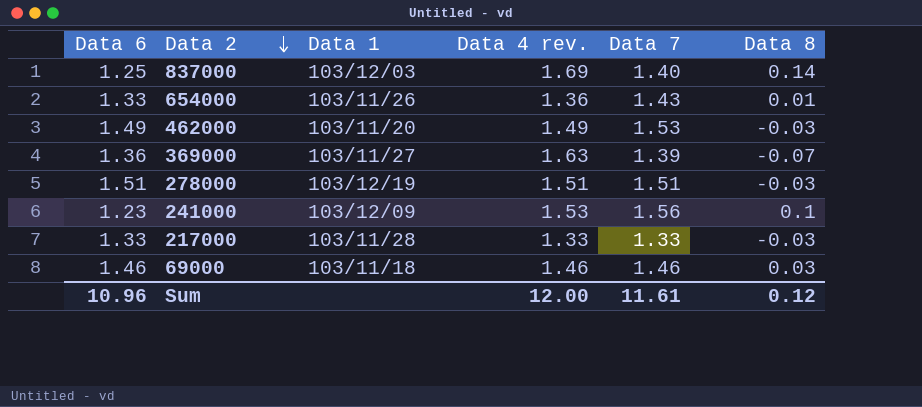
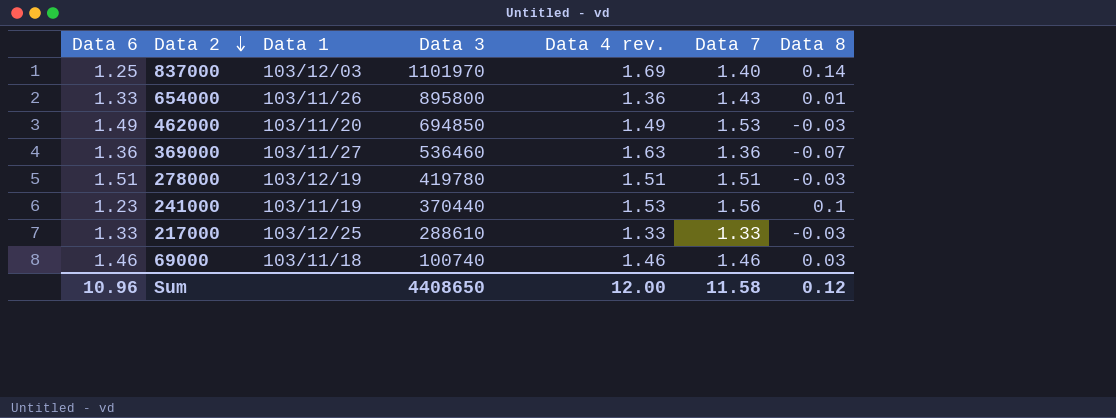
column Data 3 | position: none -> 4
369000 | Data 7: 1.39 -> 1.36
241000 | Data 1: 103/12/09 -> 103/11/19
217000 | Data 1: 103/11/28 -> 103/12/25
Sum | Data 7: 11.61 -> 11.58

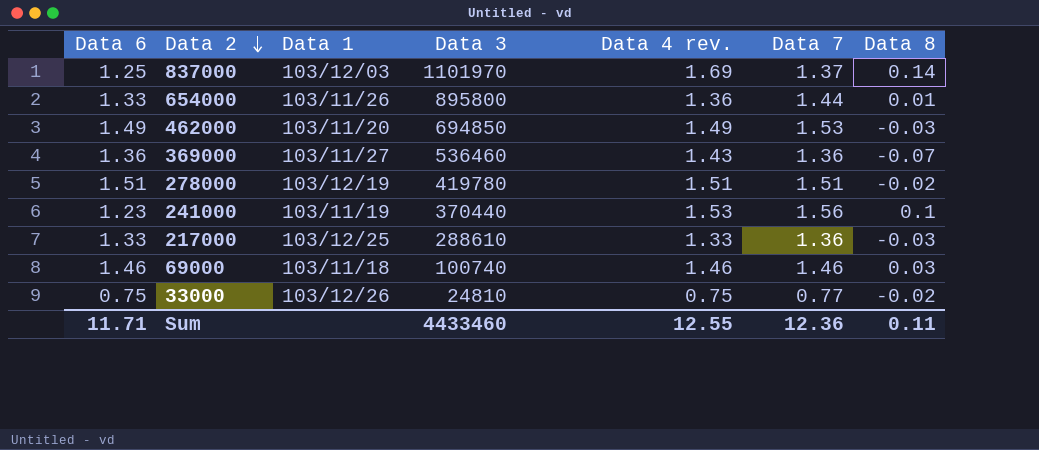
837000 | Data 7: 1.40 -> 1.37
654000 | Data 7: 1.43 -> 1.44
369000 | Data 4 rev.: 1.63 -> 1.43
278000 | Data 8: -0.03 -> -0.02
217000 | Data 7: 1.33 -> 1.36
row 33000: none -> 0.75 | 103/12/26 | 24810 | 0.75 | 0.77 | -0.02
Sum | Data 6: 10.96 -> 11.71
Sum | Data 3: 4408650 -> 4433460
Sum | Data 4 rev.: 12.00 -> 12.55
Sum | Data 7: 11.58 -> 12.36
Sum | Data 8: 0.12 -> 0.11

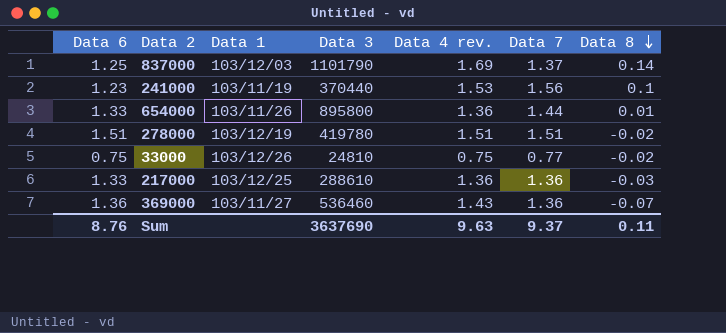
row order: Data 2 descending -> Data 8 descending
row 462000: 1.49 | 103/11/20 | 694850 | 1.49 | 1.53 | -0.03 -> none
row 69000: 1.46 | 103/11/18 | 100740 | 1.46 | 1.46 | 0.03 -> none
837000 | Data 3: 1101970 -> 1101790
217000 | Data 4 rev.: 1.33 -> 1.36
Sum | Data 6: 11.71 -> 8.76
Sum | Data 3: 4433460 -> 3637690
Sum | Data 4 rev.: 12.55 -> 9.63
Sum | Data 7: 12.36 -> 9.37

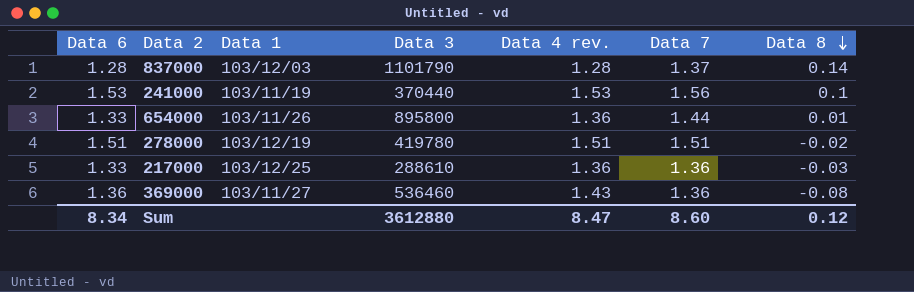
row 33000: 0.75 | 103/12/26 | 24810 | 0.75 | 0.77 | -0.02 -> none
837000 | Data 6: 1.25 -> 1.28
837000 | Data 4 rev.: 1.69 -> 1.28
241000 | Data 6: 1.23 -> 1.53
369000 | Data 8: -0.07 -> -0.08
Sum | Data 6: 8.76 -> 8.34
Sum | Data 3: 3637690 -> 3612880
Sum | Data 4 rev.: 9.63 -> 8.47
Sum | Data 7: 9.37 -> 8.60
Sum | Data 8: 0.11 -> 0.12

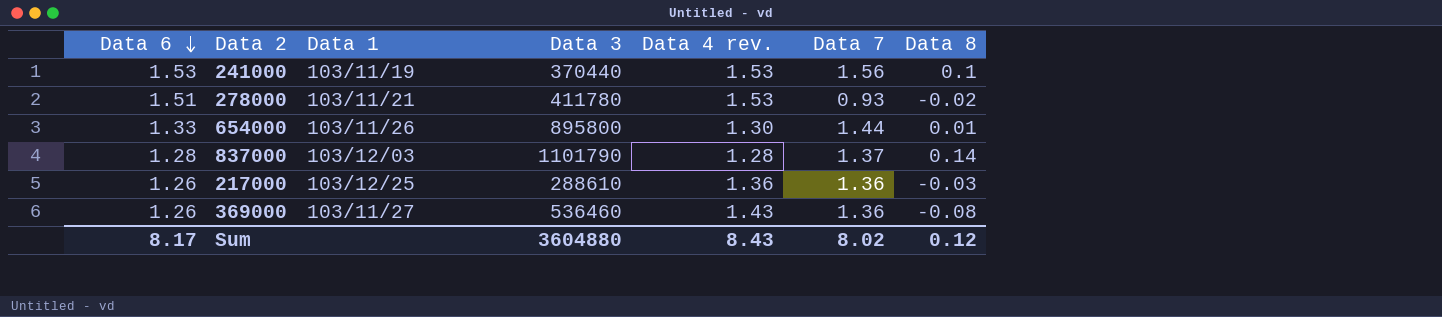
row order: Data 8 descending -> Data 6 descending
278000 | Data 1: 103/12/19 -> 103/11/21
278000 | Data 3: 419780 -> 411780
278000 | Data 4 rev.: 1.51 -> 1.53
278000 | Data 7: 1.51 -> 0.93
654000 | Data 4 rev.: 1.36 -> 1.30
217000 | Data 6: 1.33 -> 1.26
369000 | Data 6: 1.36 -> 1.26
Sum | Data 6: 8.34 -> 8.17
Sum | Data 3: 3612880 -> 3604880
Sum | Data 4 rev.: 8.47 -> 8.43
Sum | Data 7: 8.60 -> 8.02

